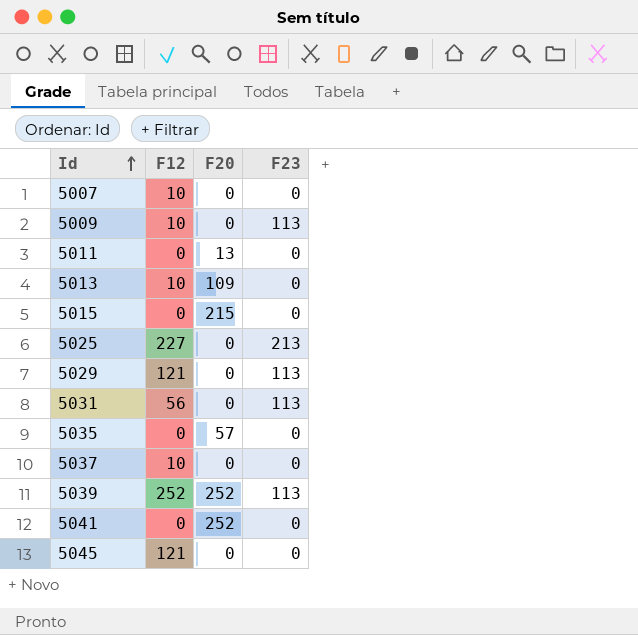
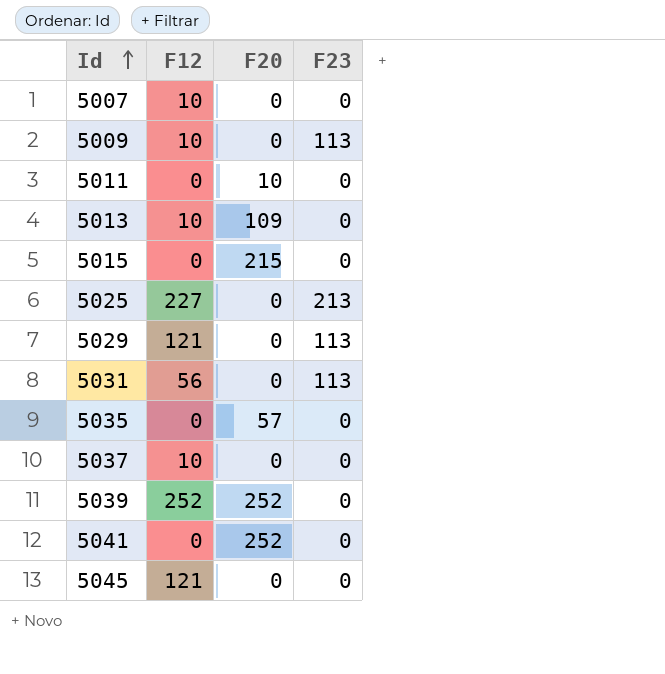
5011 | F20: 13 -> 10
5039 | F23: 113 -> 0

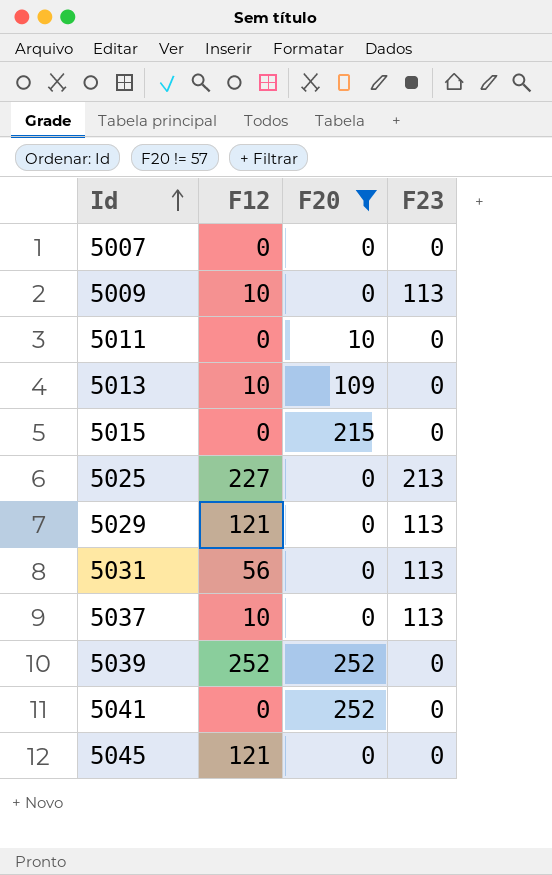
filter: none -> F20 != 57
5007 | F12: 10 -> 0
5037 | F23: 0 -> 113

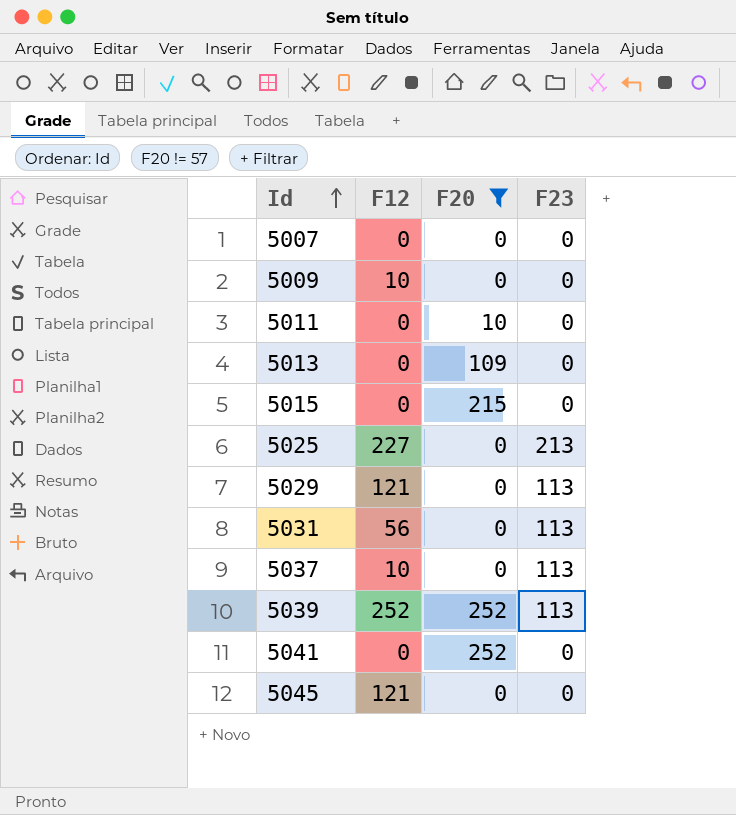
5009 | F23: 113 -> 0
5013 | F12: 10 -> 0
5039 | F23: 0 -> 113

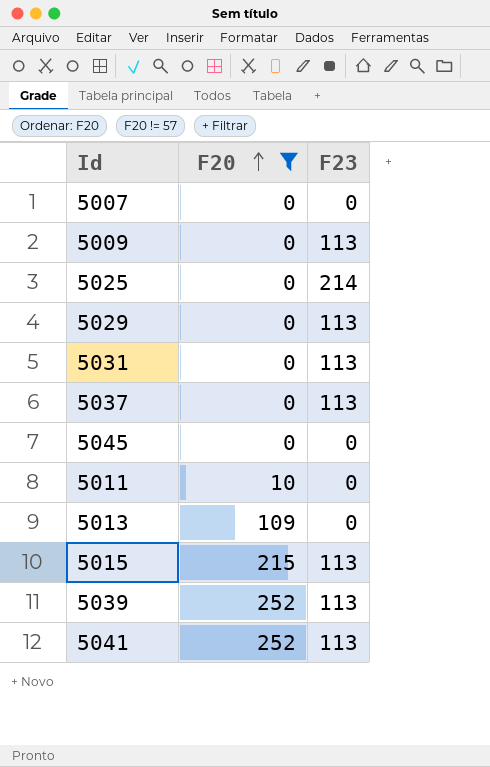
row order: Id ascending -> F20 ascending
column F12 | position: 2 -> none
5009 | F23: 0 -> 113
5025 | F23: 213 -> 214
5015 | F23: 0 -> 113
5041 | F23: 0 -> 113

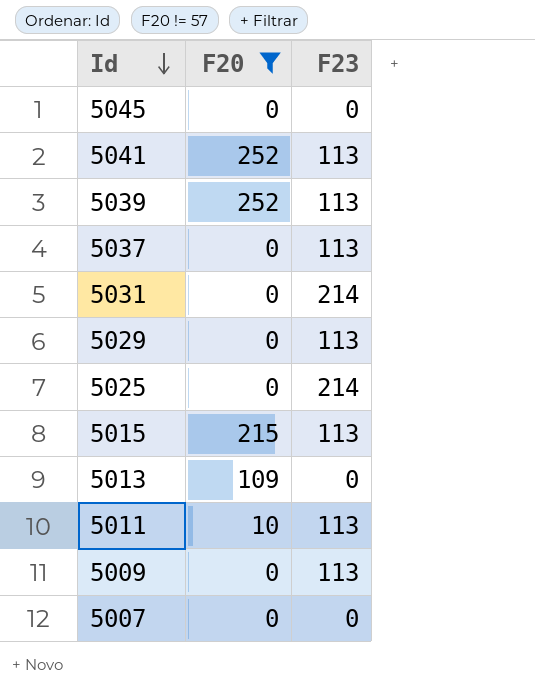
row order: F20 ascending -> Id descending
5031 | F23: 113 -> 214
5011 | F23: 0 -> 113

